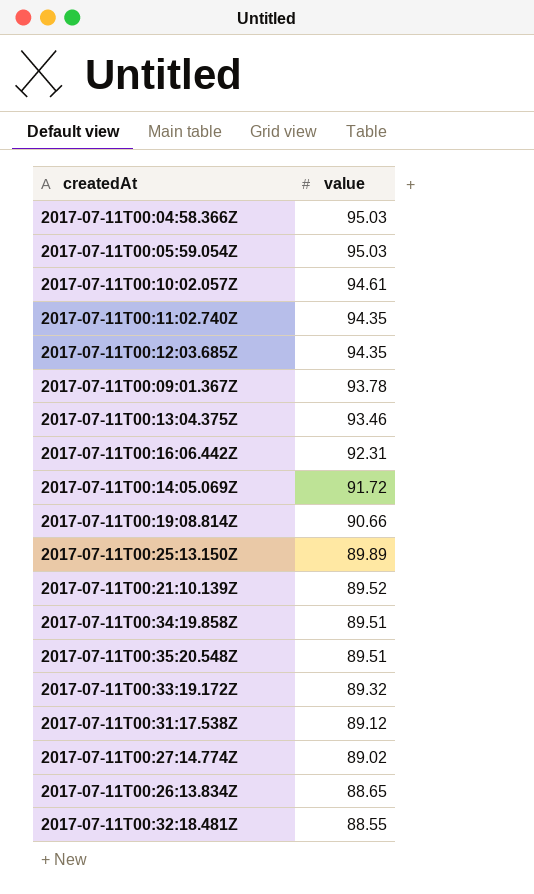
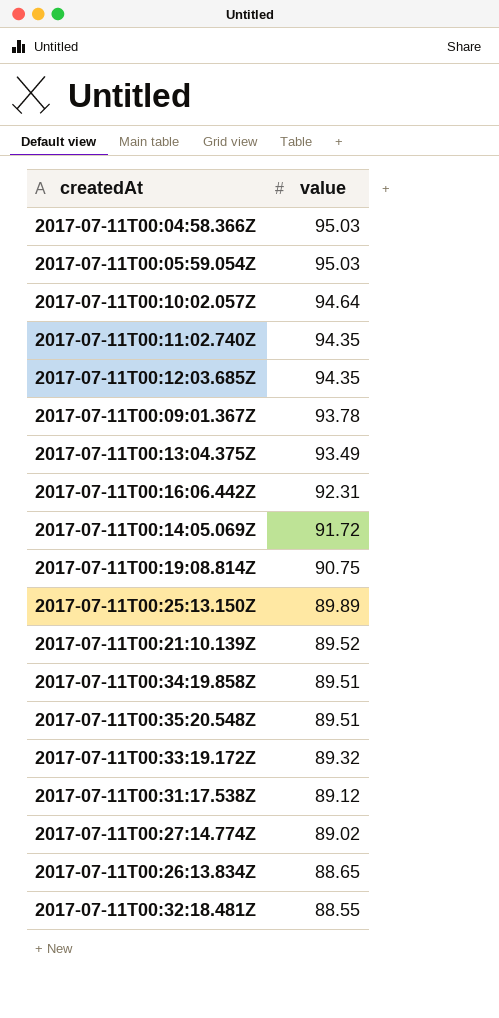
2017-07-11T00:10:02.057Z | value: 94.61 -> 94.64
2017-07-11T00:13:04.375Z | value: 93.46 -> 93.49
2017-07-11T00:19:08.814Z | value: 90.66 -> 90.75

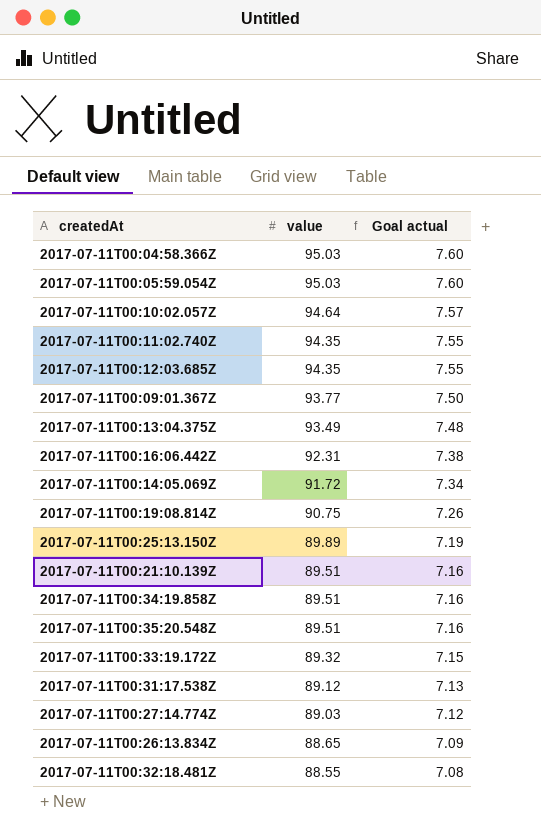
column Goal actual | formula: none -> [value] * 0.08
2017-07-11T00:09:01.367Z | value: 93.78 -> 93.77
2017-07-11T00:21:10.139Z | value: 89.52 -> 89.51
2017-07-11T00:27:14.774Z | value: 89.02 -> 89.03

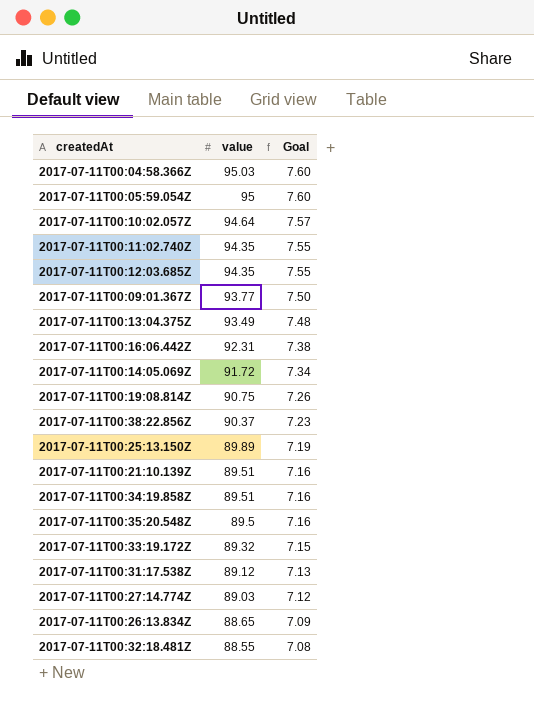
column name: Goal actual -> Goal
2017-07-11T00:05:59.054Z | value: 95.03 -> 95
row 2017-07-11T00:38:22.856Z: none -> 90.37 | 7.23
2017-07-11T00:35:20.548Z | value: 89.51 -> 89.5

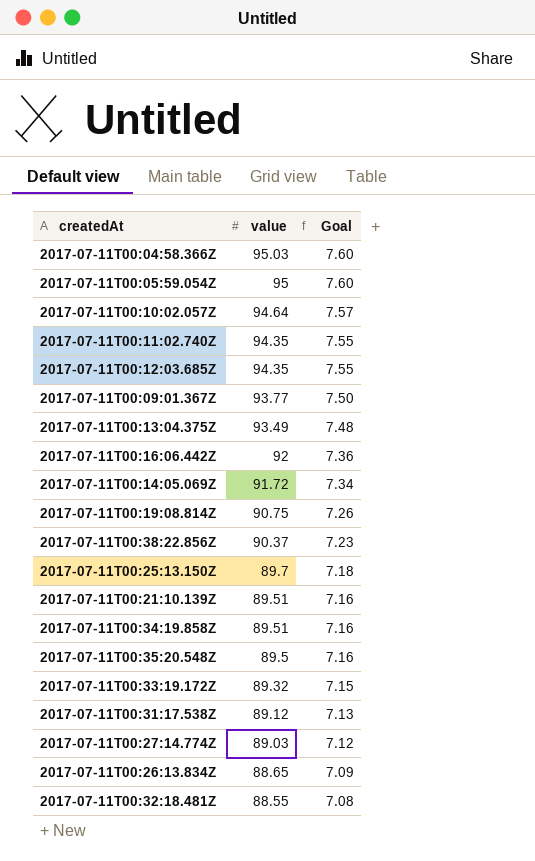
2017-07-11T00:16:06.442Z | value: 92.31 -> 92
2017-07-11T00:16:06.442Z | Goal: 7.38 -> 7.36
2017-07-11T00:25:13.150Z | value: 89.89 -> 89.7
2017-07-11T00:25:13.150Z | Goal: 7.19 -> 7.18

